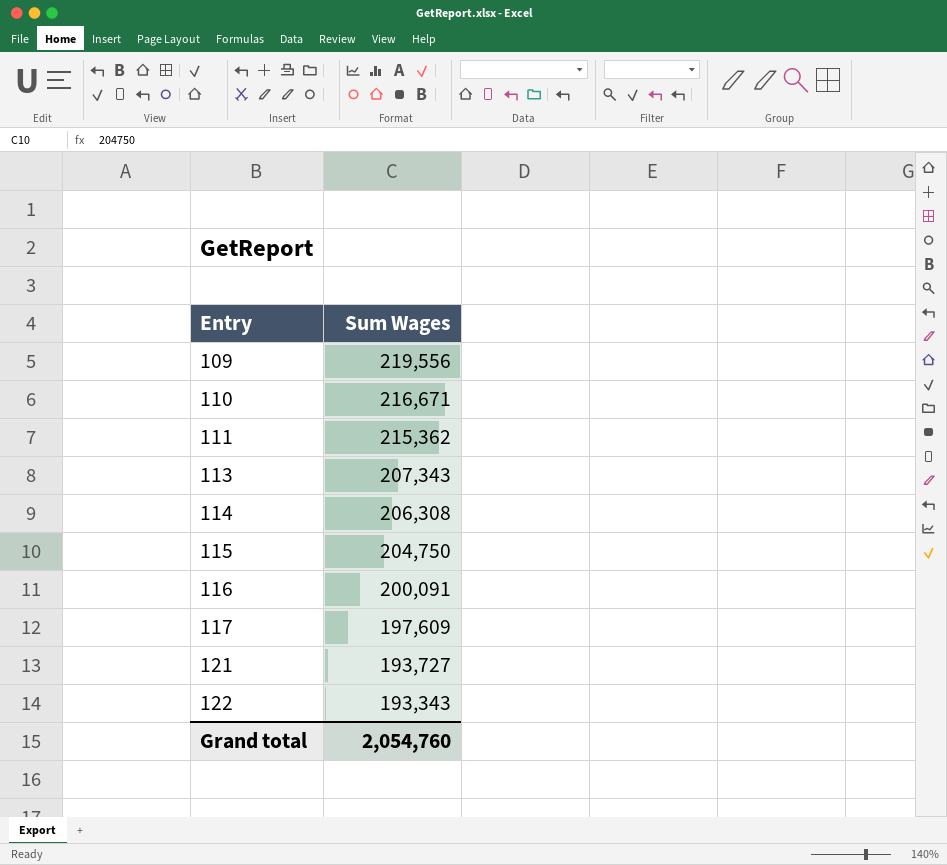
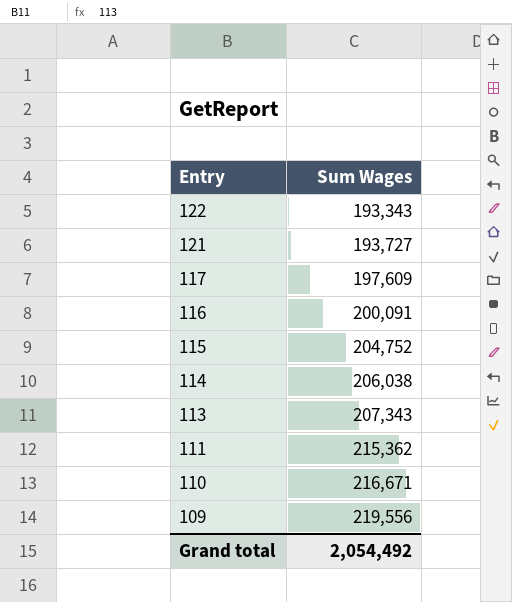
row order: Entry ascending -> Entry descending
115 | Sum Wages: 204,750 -> 204,752
114 | Sum Wages: 206,308 -> 206,038
Grand total | Sum Wages: 2,054,760 -> 2,054,492

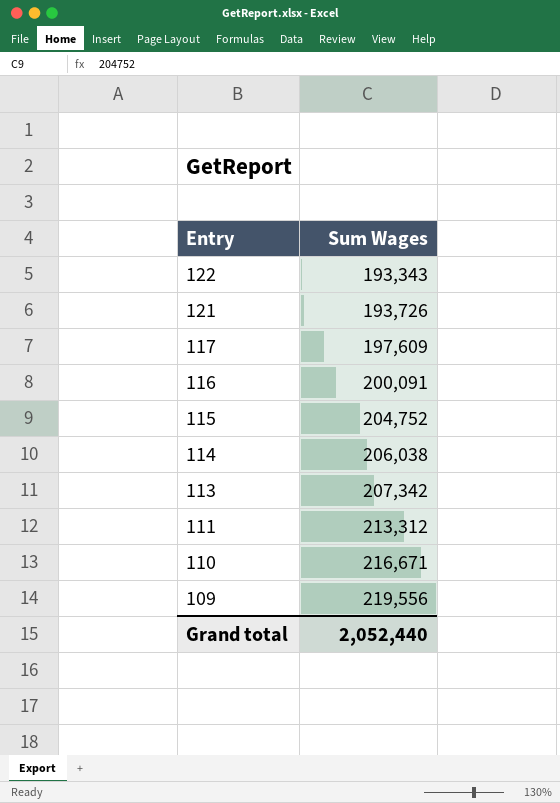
121 | Sum Wages: 193,727 -> 193,726
113 | Sum Wages: 207,343 -> 207,342
111 | Sum Wages: 215,362 -> 213,312
Grand total | Sum Wages: 2,054,492 -> 2,052,440

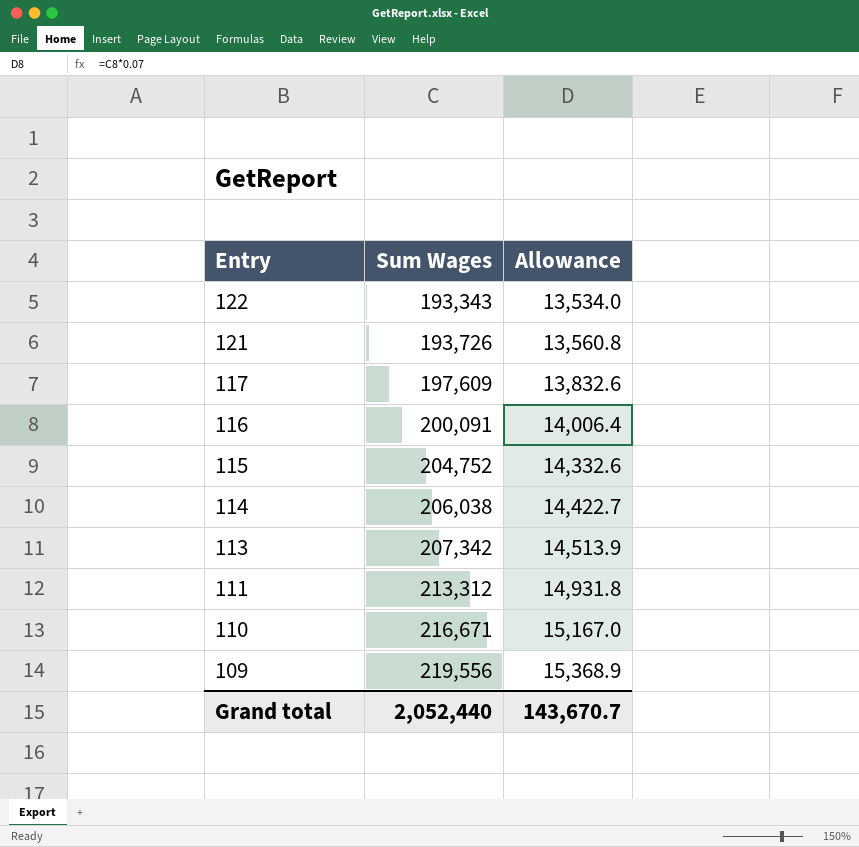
column Allowance | formula: none -> [Sum Wages] * 0.07

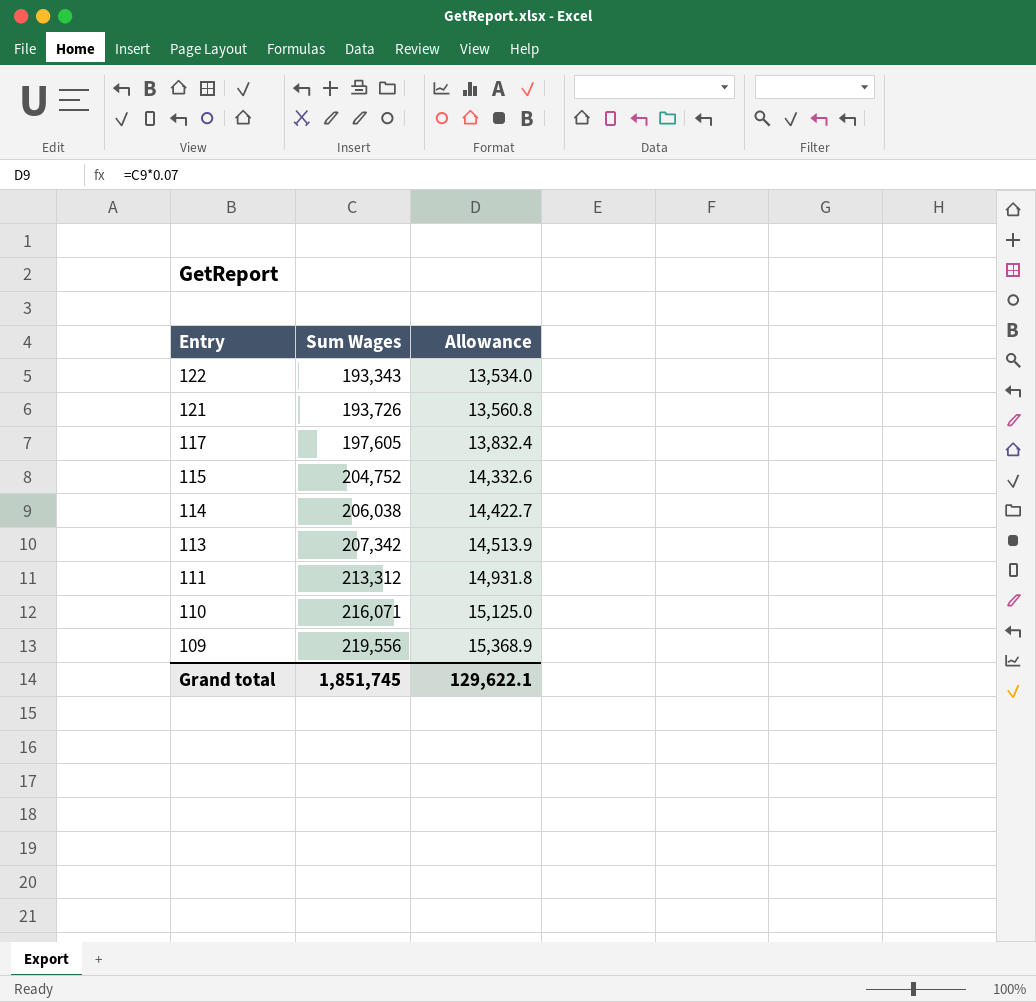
row 116: 200,091 | 14,006.4 -> none
117 | Sum Wages: 197,609 -> 197,605
117 | Allowance: 13,832.6 -> 13,832.4
110 | Sum Wages: 216,671 -> 216,071
110 | Allowance: 15,167.0 -> 15,125.0
Grand total | Sum Wages: 2,052,440 -> 1,851,745
Grand total | Allowance: 143,670.7 -> 129,622.1

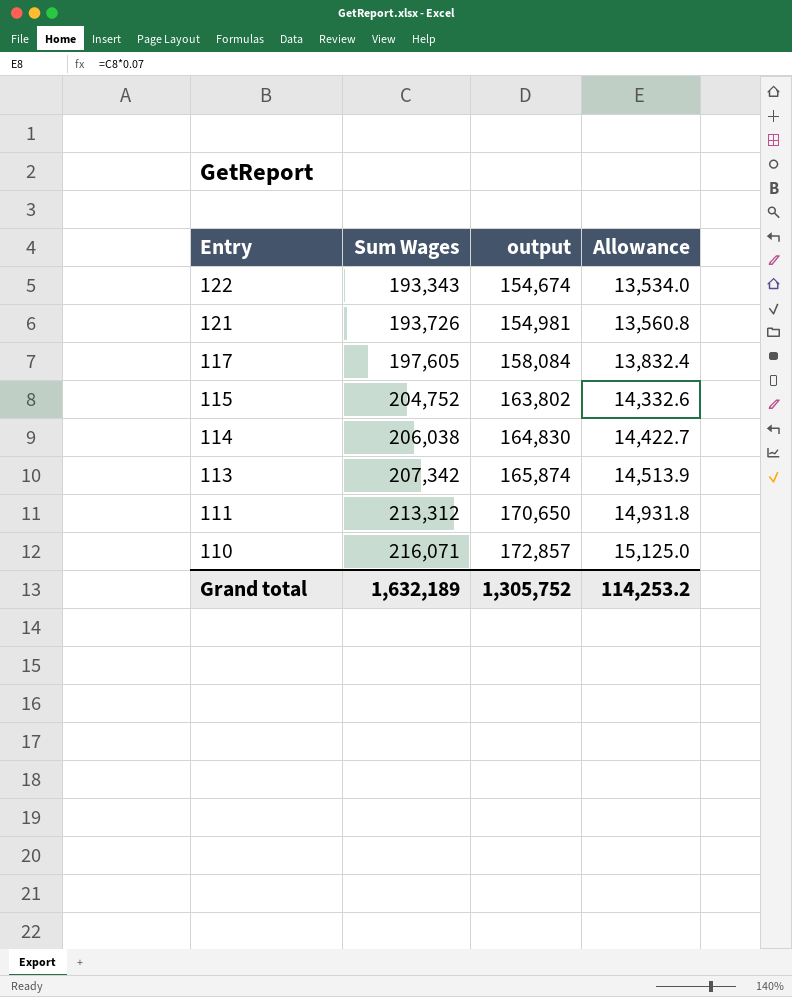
column output | formula: none -> [Sum Wages] * 0.8
row 109: 219,556 | 15,368.9 -> none
Grand total | Sum Wages: 1,851,745 -> 1,632,189
Grand total | Allowance: 129,622.1 -> 114,253.2

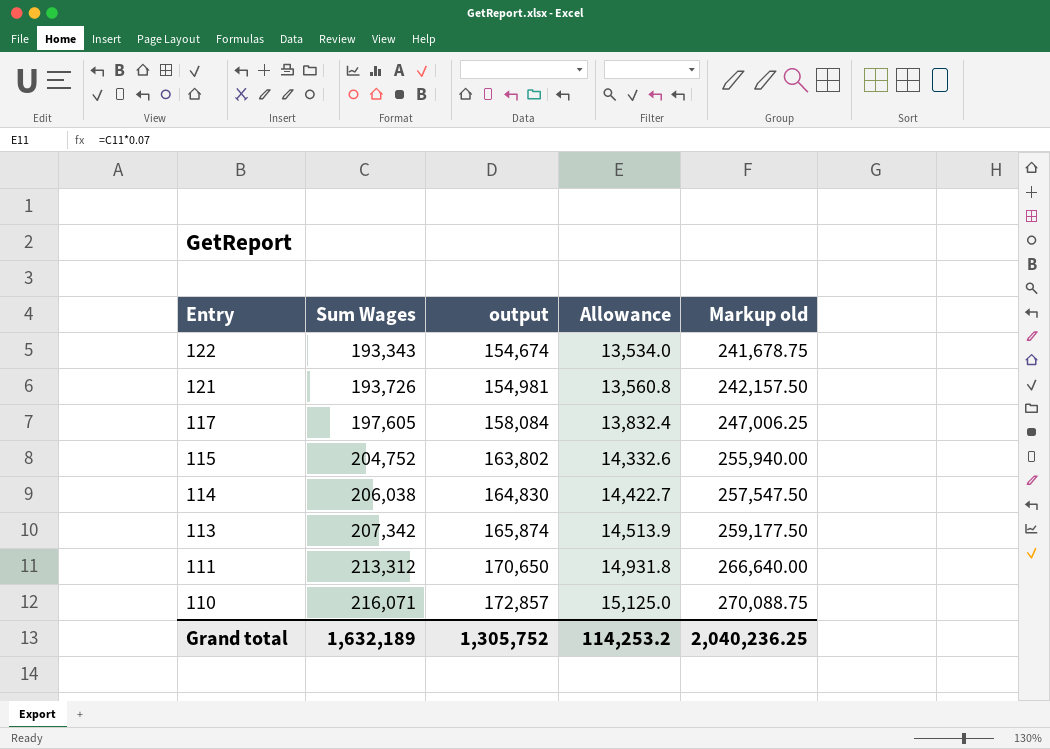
column Markup old | formula: none -> [Sum Wages] * 1.25

